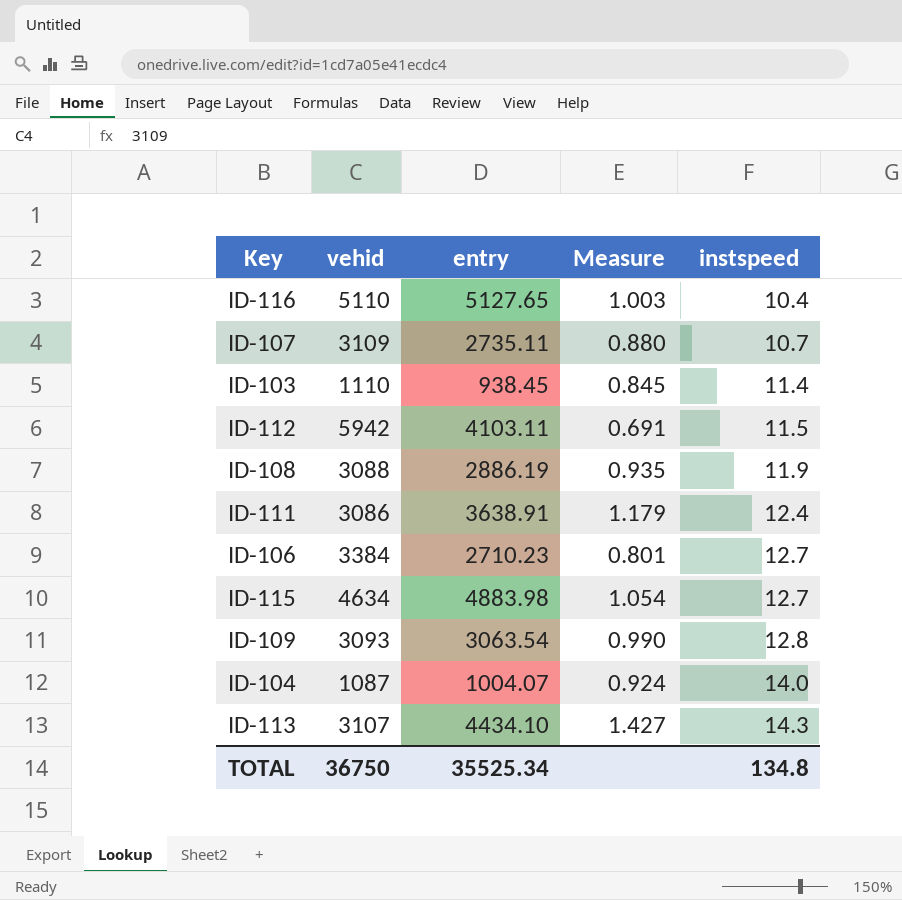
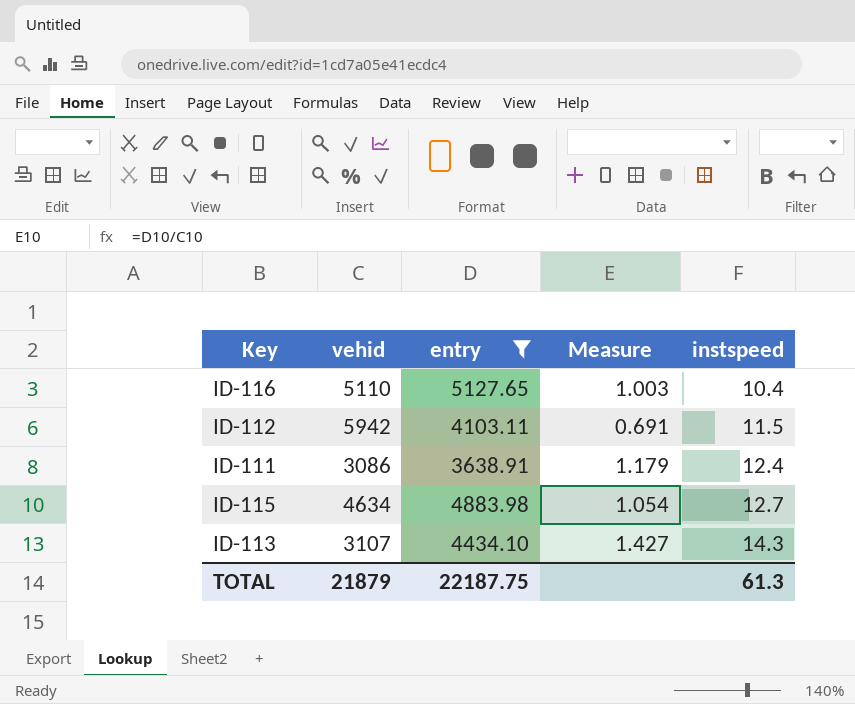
filter: none -> entry >= 3638.91
TOTAL | vehid: 36750 -> 21879
TOTAL | entry: 35525.34 -> 22187.75
TOTAL | instspeed: 134.8 -> 61.3

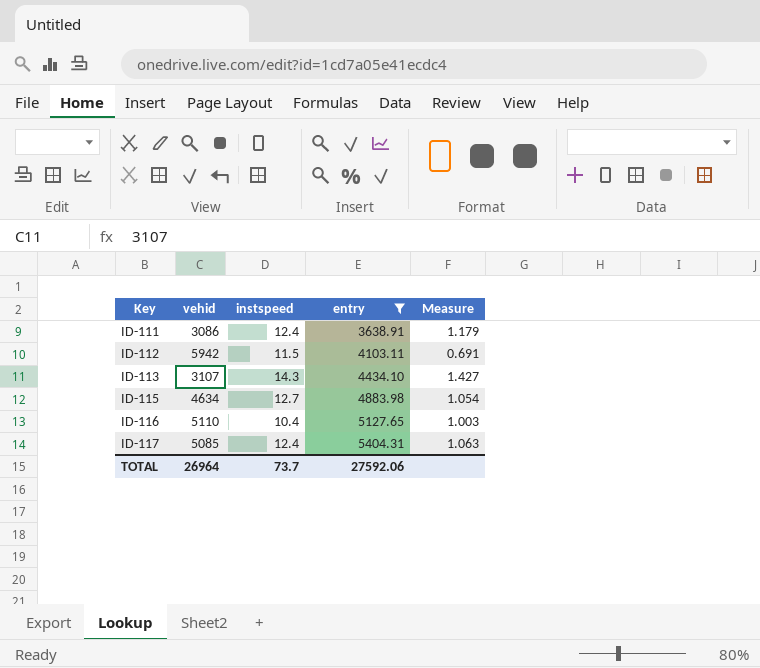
row order: instspeed ascending -> Key ascending
column instspeed | position: 5 -> 3
row ID-117: none -> 5085 | 12.4 | 5404.31 | 1.063
TOTAL | vehid: 21879 -> 26964
TOTAL | instspeed: 61.3 -> 73.7
TOTAL | entry: 22187.75 -> 27592.06

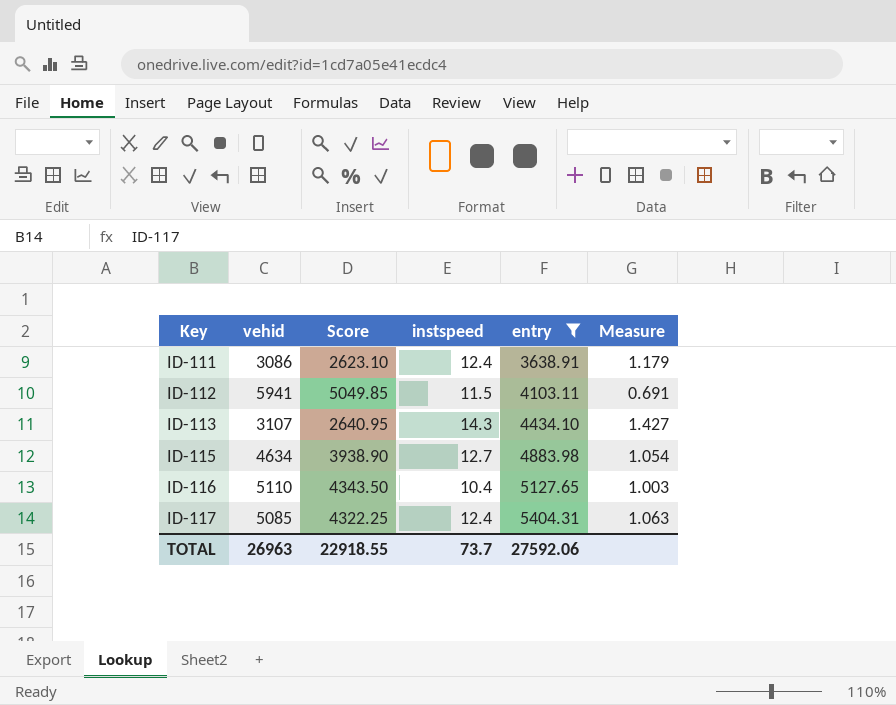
column Score | formula: none -> [vehid] * 0.85
ID-112 | vehid: 5942 -> 5941
TOTAL | vehid: 26964 -> 26963

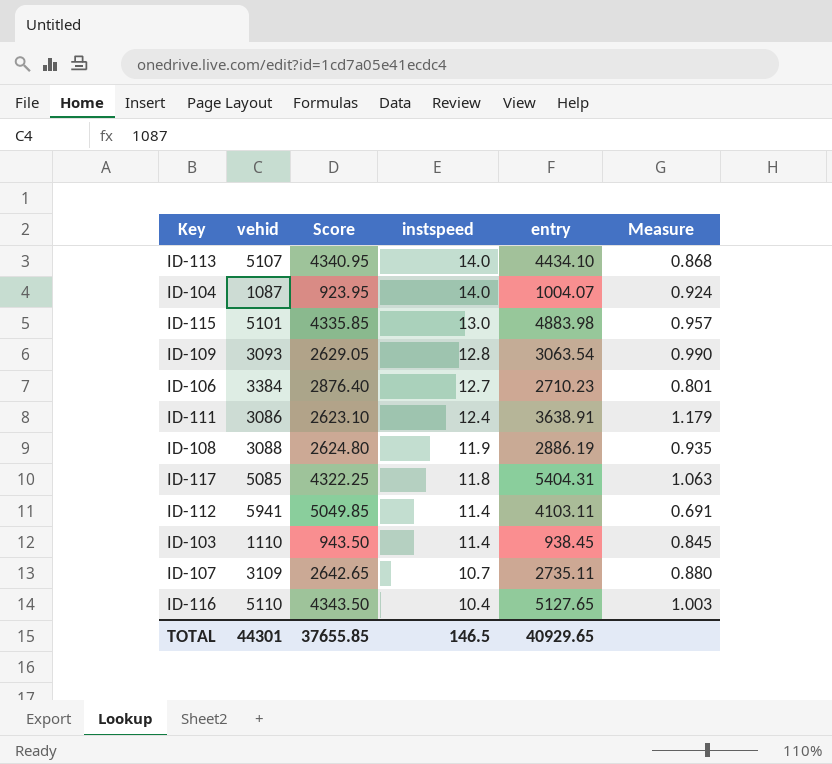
filter: entry >= 3638.91 -> none
row order: Key ascending -> instspeed descending
ID-113 | vehid: 3107 -> 5107
ID-113 | Score: 2640.95 -> 4340.95
ID-113 | instspeed: 14.3 -> 14.0
ID-113 | Measure: 1.427 -> 0.868
ID-115 | vehid: 4634 -> 5101
ID-115 | Score: 3938.90 -> 4335.85
ID-115 | instspeed: 12.7 -> 13.0
ID-115 | Measure: 1.054 -> 0.957
ID-117 | instspeed: 12.4 -> 11.8
ID-112 | instspeed: 11.5 -> 11.4
TOTAL | vehid: 26963 -> 44301
TOTAL | Score: 22918.55 -> 37655.85
TOTAL | instspeed: 73.7 -> 146.5
TOTAL | entry: 27592.06 -> 40929.65

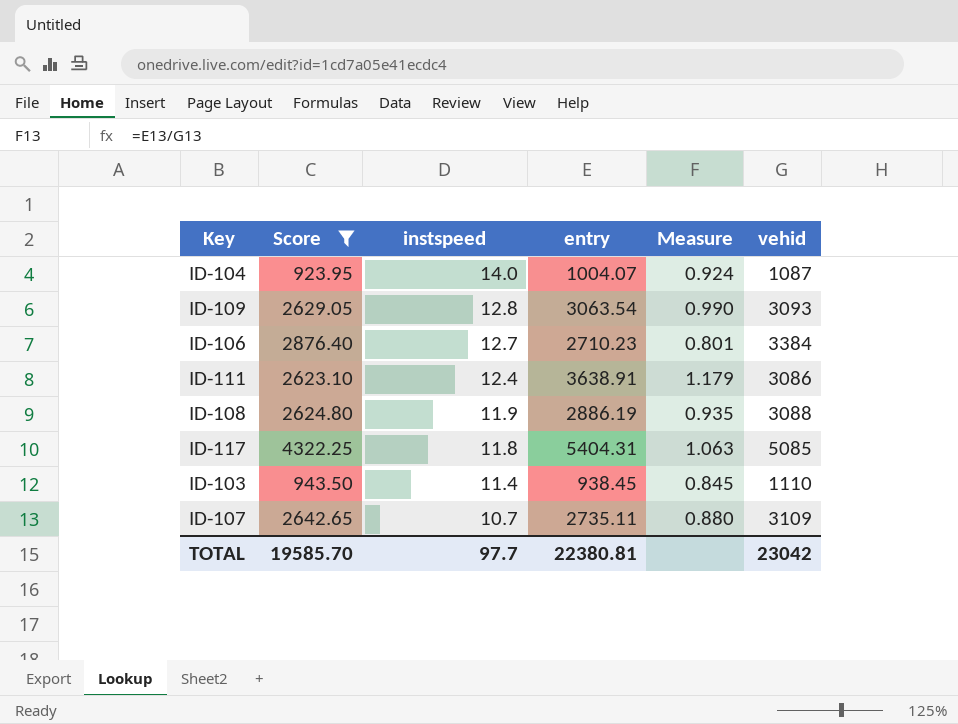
filter: none -> Score <= 4322.25
column vehid | position: 2 -> 6
TOTAL | Score: 37655.85 -> 19585.70
TOTAL | instspeed: 146.5 -> 97.7
TOTAL | entry: 40929.65 -> 22380.81
TOTAL | vehid: 44301 -> 23042

